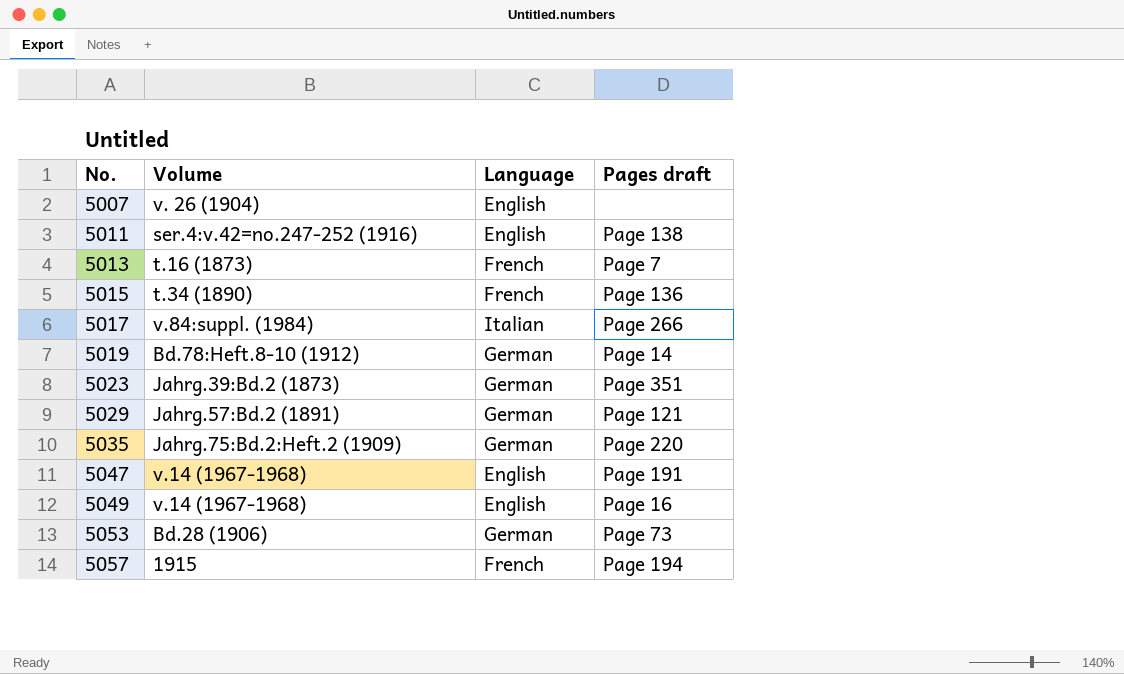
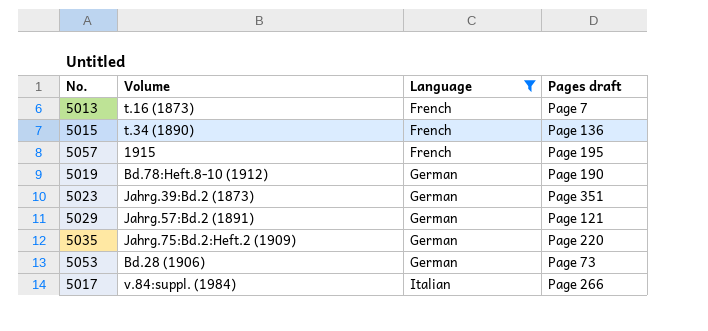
filter: none -> Language != English
row order: No. ascending -> Language ascending
5057 | Pages draft: Page 194 -> Page 195
5019 | Pages draft: Page 14 -> Page 190

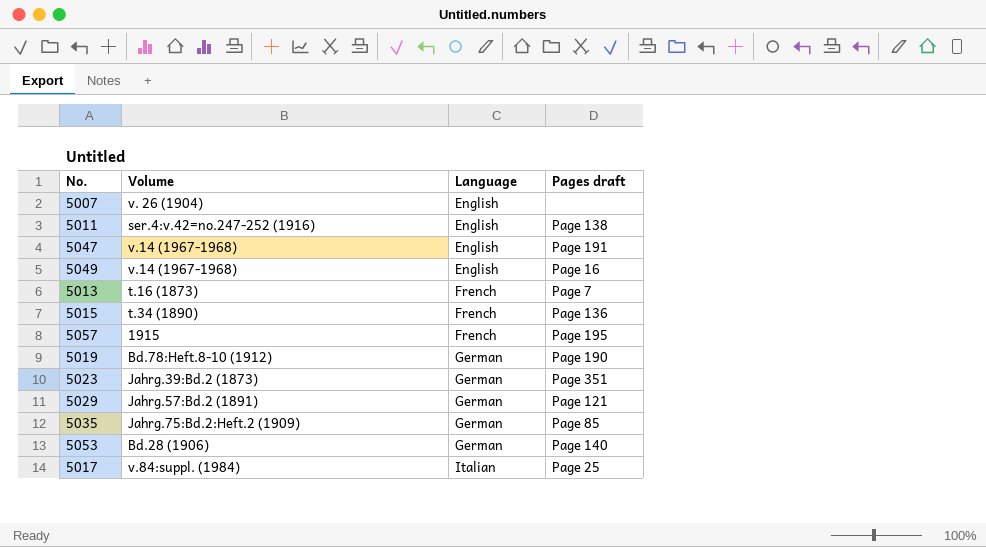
filter: Language != English -> none
5035 | Pages draft: Page 220 -> Page 85
5053 | Pages draft: Page 73 -> Page 140
5017 | Pages draft: Page 266 -> Page 25

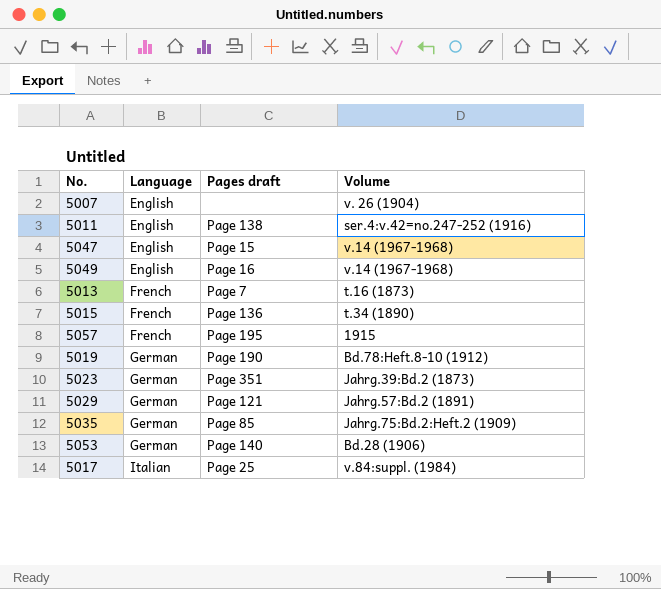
column Volume | position: 2 -> 4
5047 | Pages draft: Page 191 -> Page 15

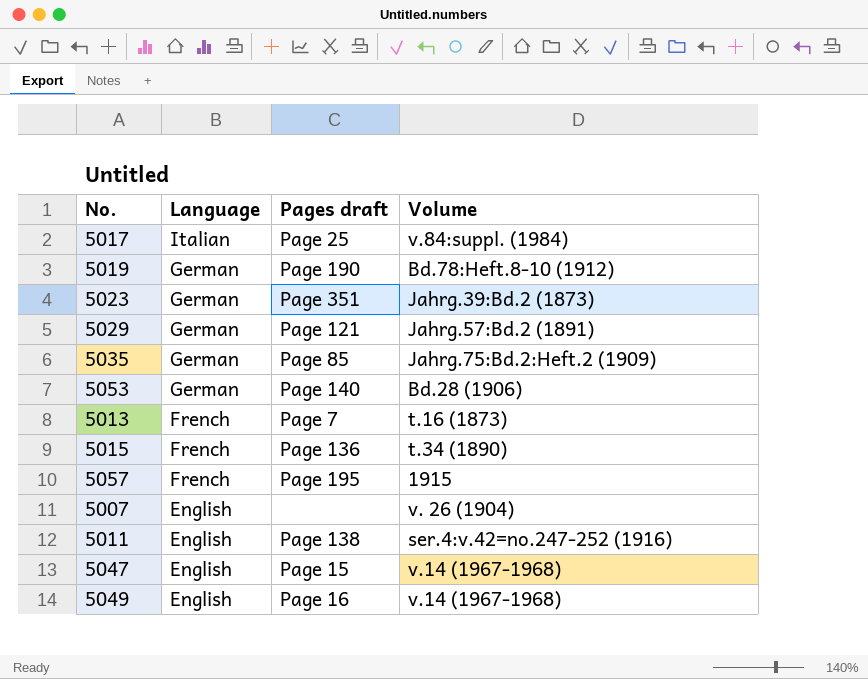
row order: Language ascending -> Language descending

